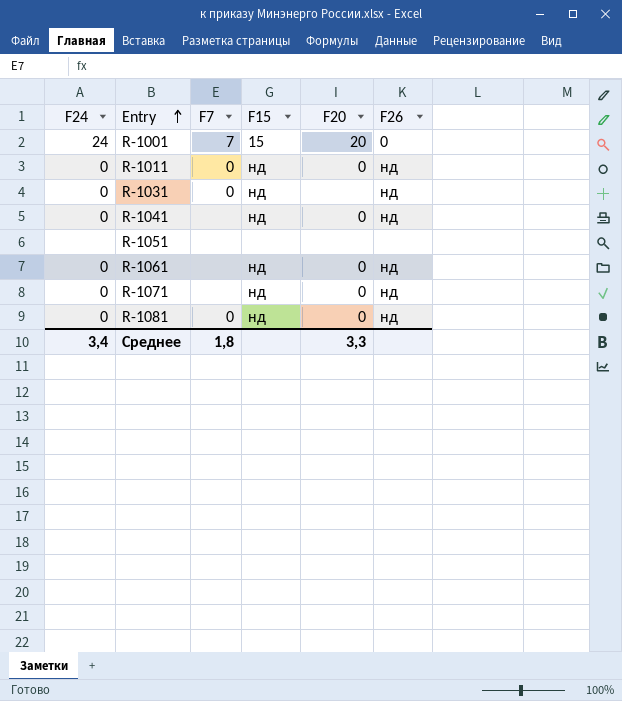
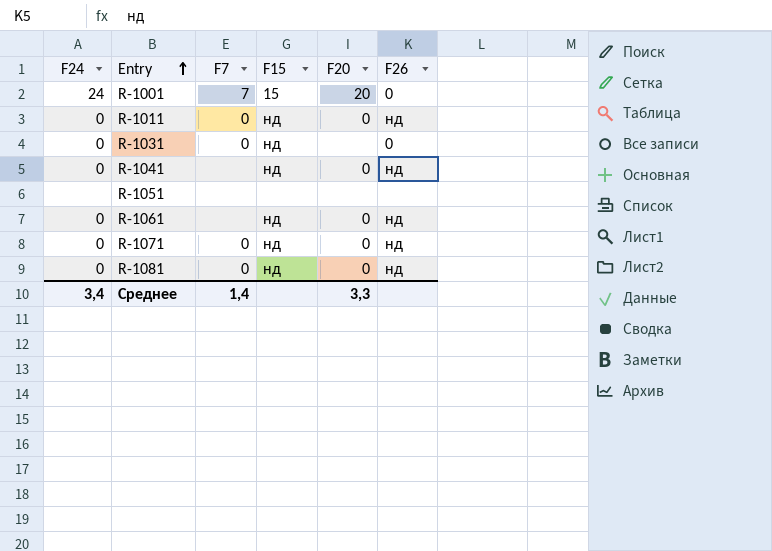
R-1031 | F26: нд -> 0
R-1071 | F7: none -> 0
Среднее | F7: 1,8 -> 1,4

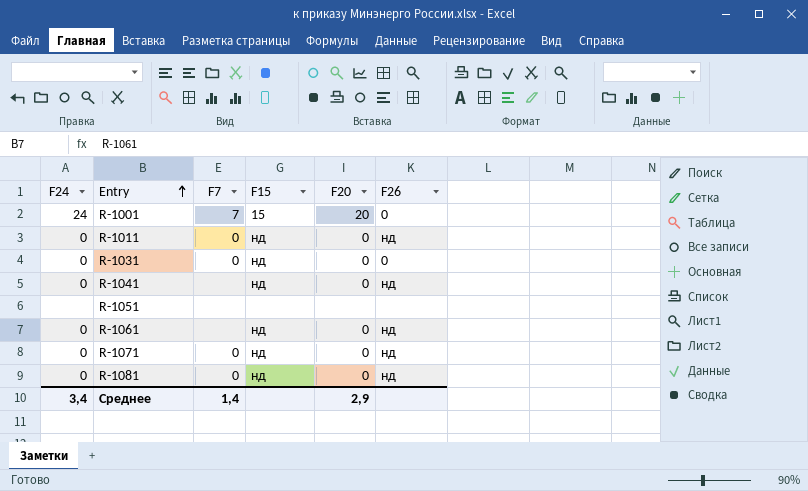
R-1031 | F20: none -> 0
Среднее | F20: 3,3 -> 2,9

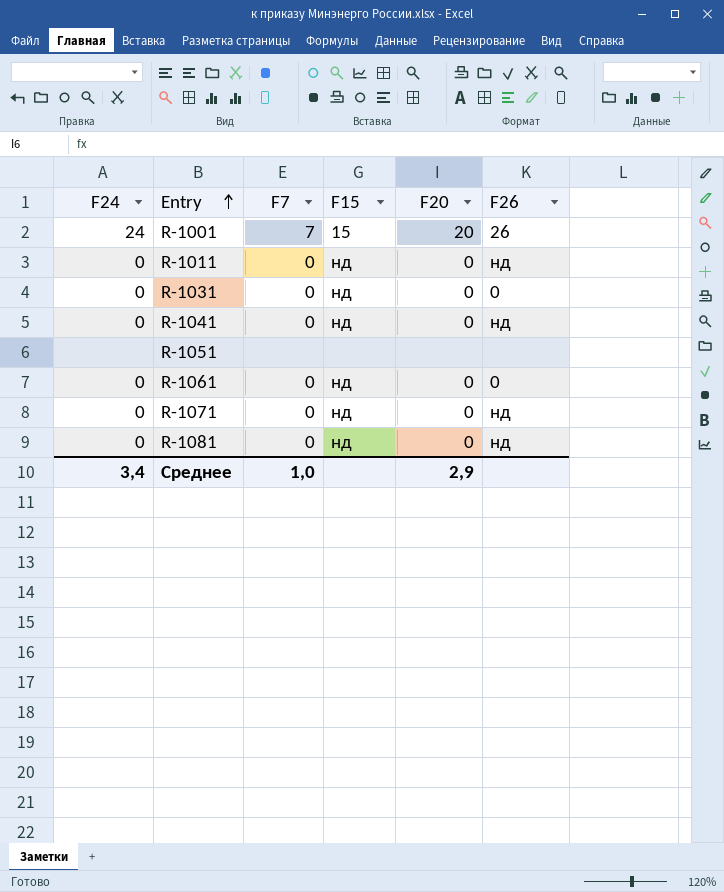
R-1001 | F26: 0 -> 26
R-1041 | F7: none -> 0
R-1061 | F7: none -> 0
R-1061 | F26: нд -> 0
Среднее | F7: 1,4 -> 1,0

